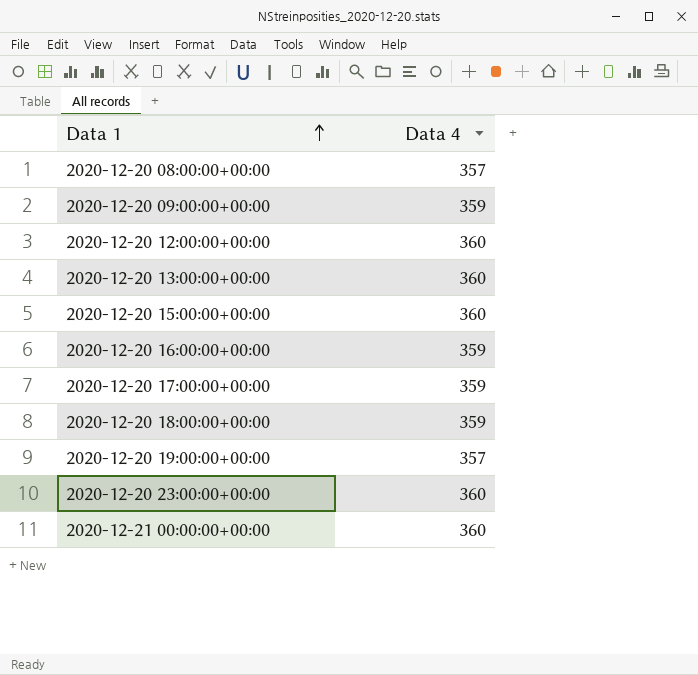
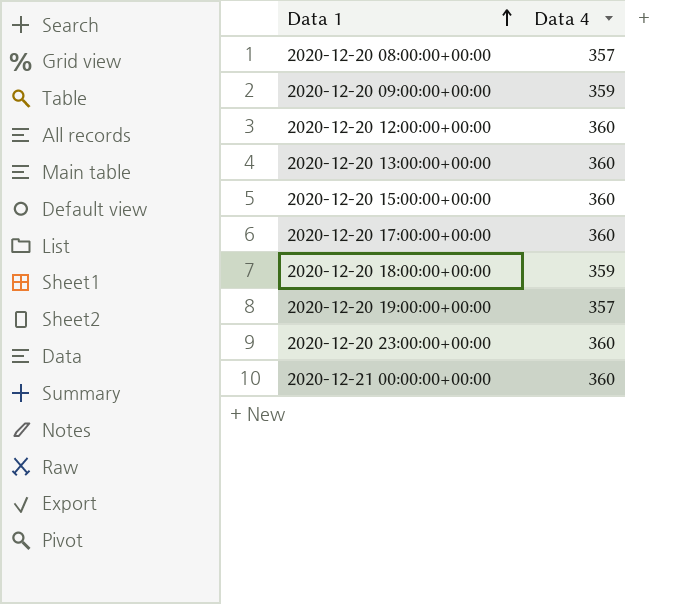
row 2020-12-20 16:00:00+00:00: 359 -> none
2020-12-20 17:00:00+00:00 | Data 4: 359 -> 360

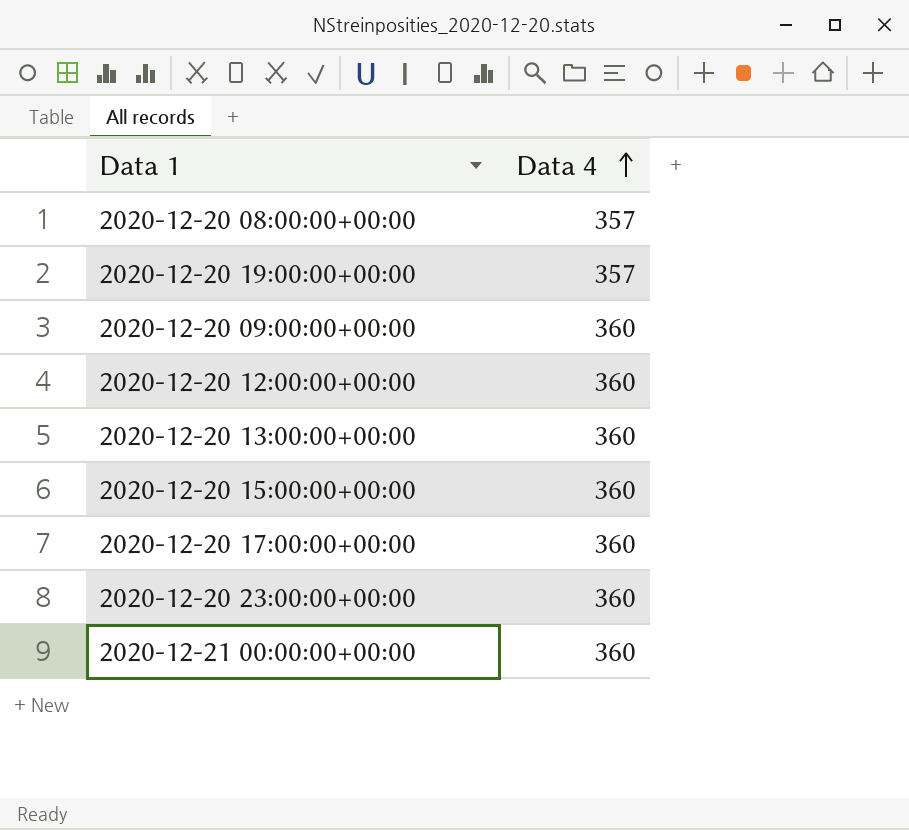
row order: Data 1 ascending -> Data 4 ascending
row 2020-12-20 18:00:00+00:00: 359 -> none
2020-12-20 09:00:00+00:00 | Data 4: 359 -> 360

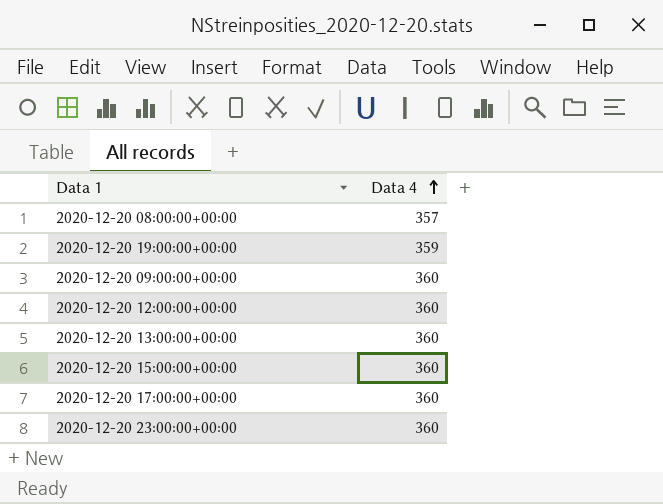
row 2020-12-21 00:00:00+00:00: 360 -> none
2020-12-20 19:00:00+00:00 | Data 4: 357 -> 359

